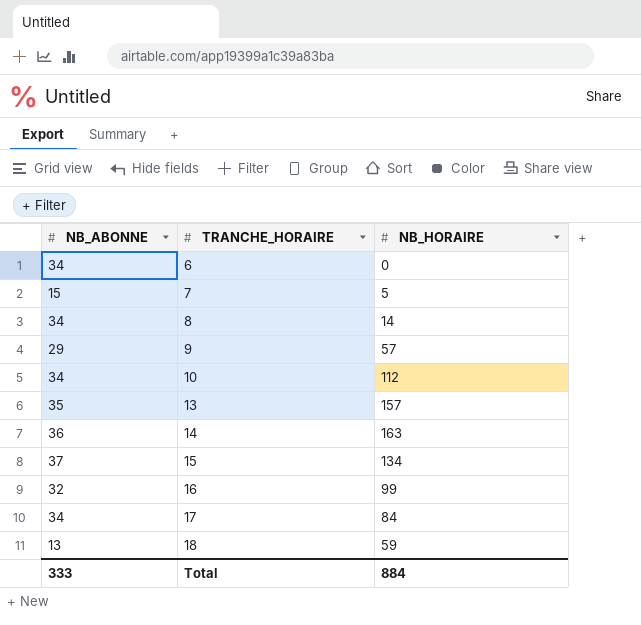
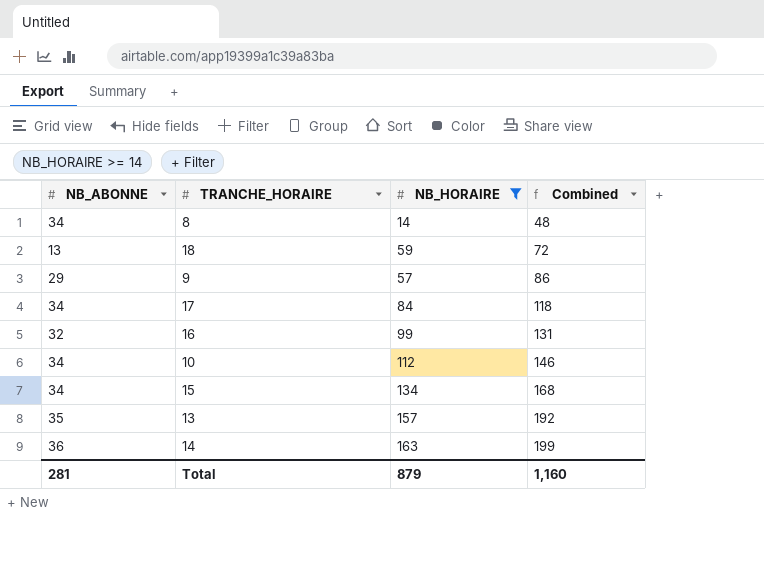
filter: none -> NB_HORAIRE >= 14
row order: TRANCHE_HORAIRE ascending -> Combined ascending
column Combined | formula: none -> [NB_ABONNE] + [NB_HORAIRE]
15 | NB_ABONNE: 37 -> 34
Total | NB_ABONNE: 333 -> 281
Total | NB_HORAIRE: 884 -> 879

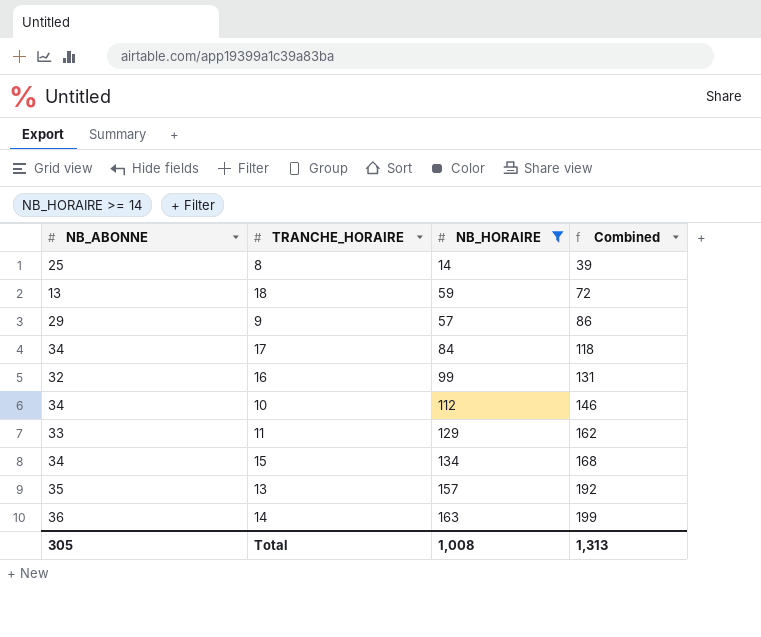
8 | NB_ABONNE: 34 -> 25
8 | Combined: 48 -> 39
row 11: none -> 33 | 129 | 162
Total | NB_ABONNE: 281 -> 305
Total | NB_HORAIRE: 879 -> 1,008
Total | Combined: 1,160 -> 1,313

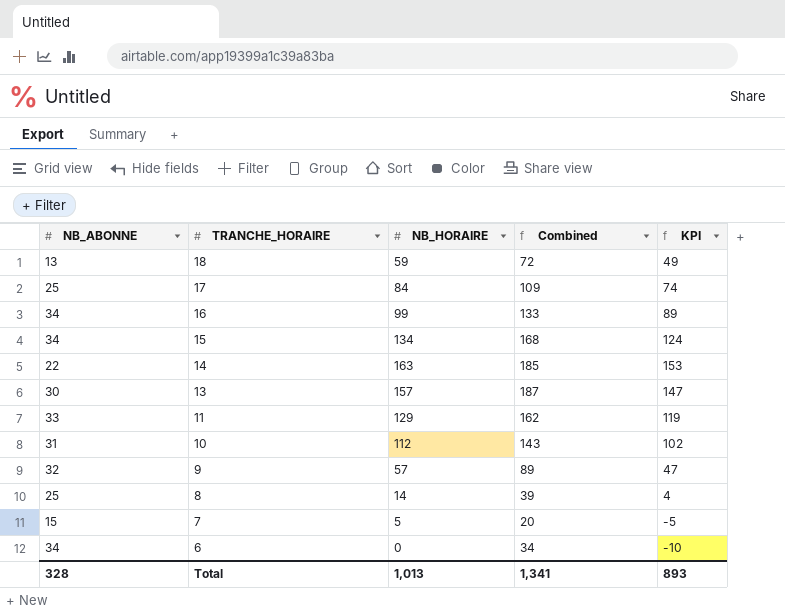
filter: NB_HORAIRE >= 14 -> none
row order: Combined ascending -> TRANCHE_HORAIRE descending
column KPI | formula: none -> [NB_HORAIRE] - 10
17 | NB_ABONNE: 34 -> 25
17 | Combined: 118 -> 109
16 | NB_ABONNE: 32 -> 34
16 | Combined: 131 -> 133
14 | NB_ABONNE: 36 -> 22
14 | Combined: 199 -> 185
13 | NB_ABONNE: 35 -> 30
13 | Combined: 192 -> 187
10 | NB_ABONNE: 34 -> 31
10 | Combined: 146 -> 143
9 | NB_ABONNE: 29 -> 32
9 | Combined: 86 -> 89
Total | NB_ABONNE: 305 -> 328
Total | NB_HORAIRE: 1,008 -> 1,013
Total | Combined: 1,313 -> 1,341

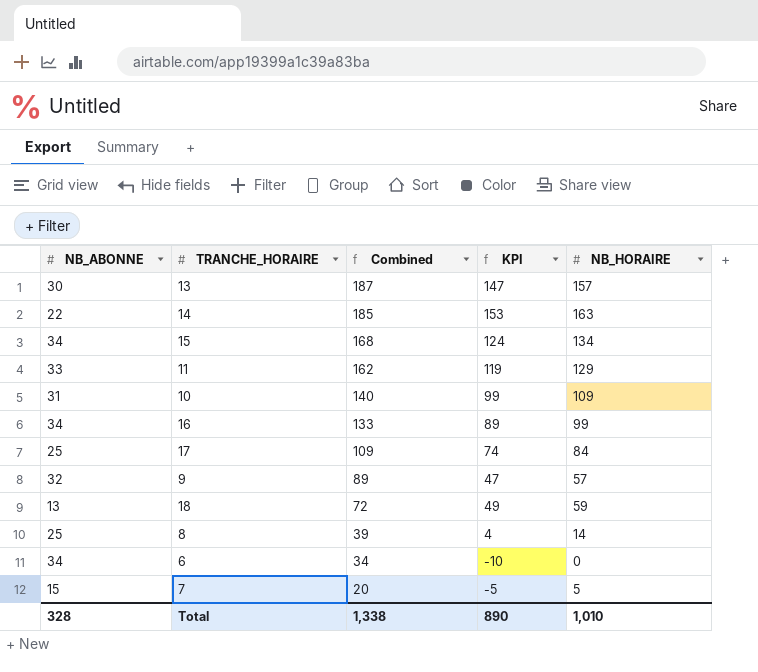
row order: TRANCHE_HORAIRE descending -> Combined descending
column NB_HORAIRE | position: 3 -> 5
10 | Combined: 143 -> 140
10 | KPI: 102 -> 99
10 | NB_HORAIRE: 112 -> 109
Total | Combined: 1,341 -> 1,338
Total | KPI: 893 -> 890
Total | NB_HORAIRE: 1,013 -> 1,010

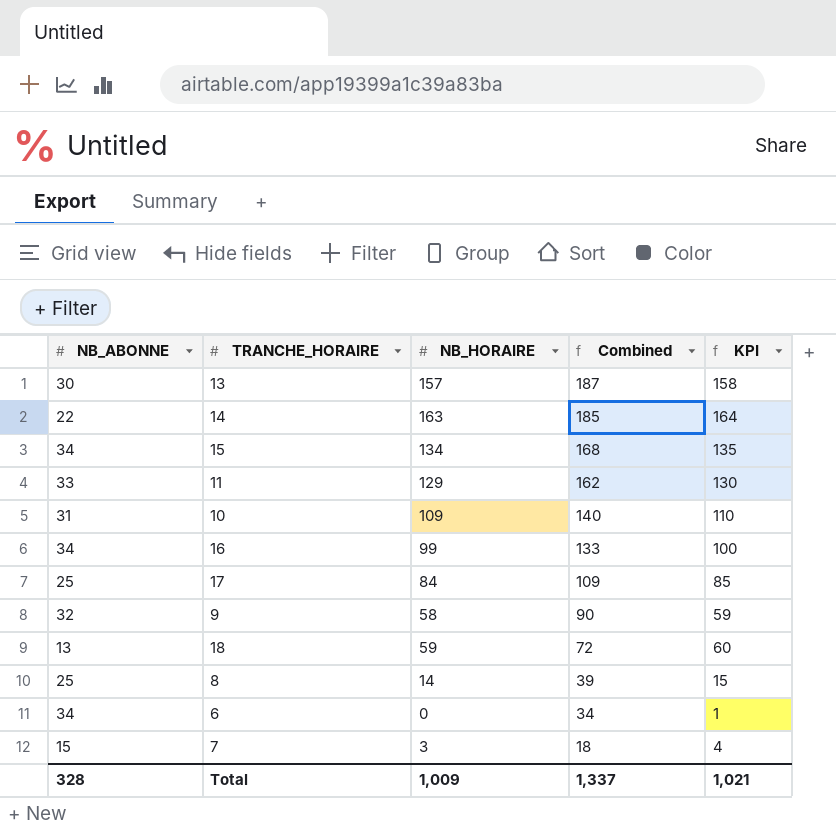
column NB_HORAIRE | position: 5 -> 3
column KPI | formula: [NB_HORAIRE] - 10 -> [NB_HORAIRE] + 1
9 | NB_HORAIRE: 57 -> 58
9 | Combined: 89 -> 90
7 | NB_HORAIRE: 5 -> 3
7 | Combined: 20 -> 18
Total | NB_HORAIRE: 1,010 -> 1,009
Total | Combined: 1,338 -> 1,337
Total | KPI: 890 -> 1,021

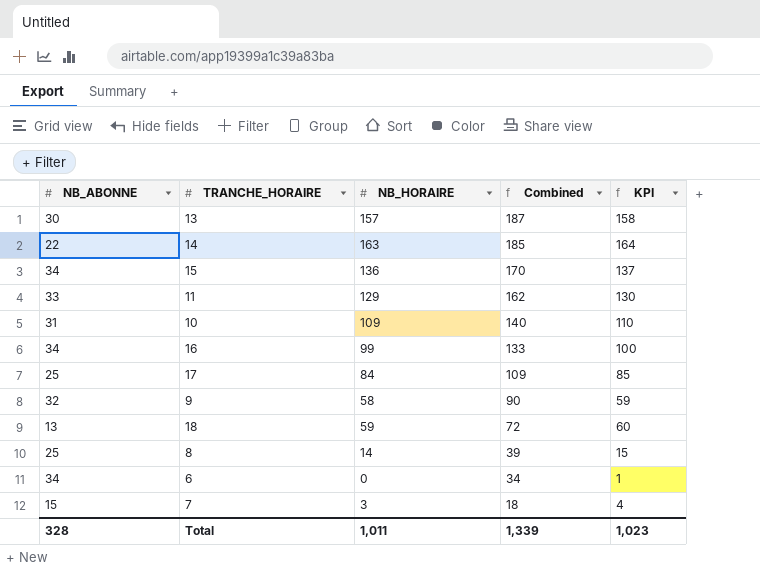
15 | NB_HORAIRE: 134 -> 136
15 | Combined: 168 -> 170
15 | KPI: 135 -> 137
Total | NB_HORAIRE: 1,009 -> 1,011
Total | Combined: 1,337 -> 1,339
Total | KPI: 1,021 -> 1,023

